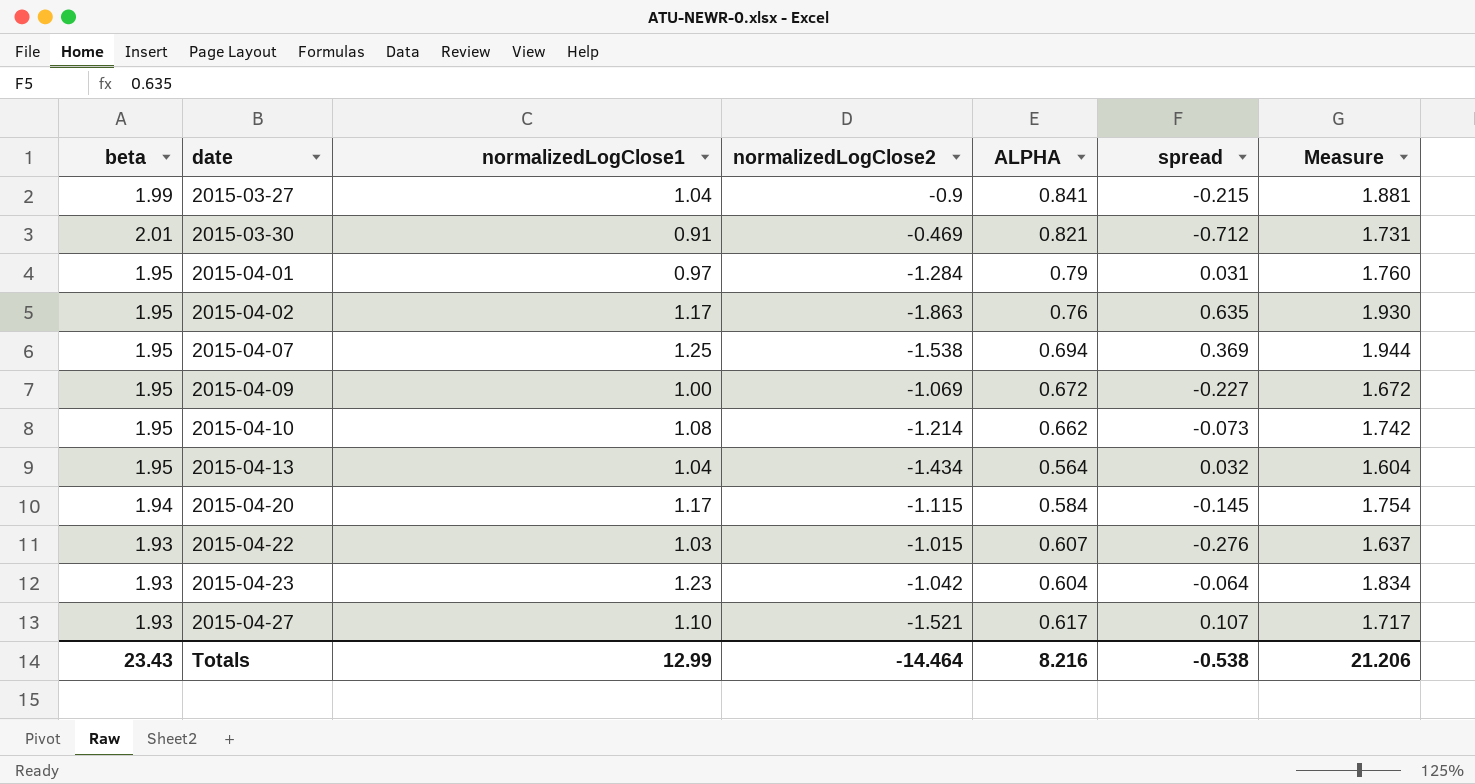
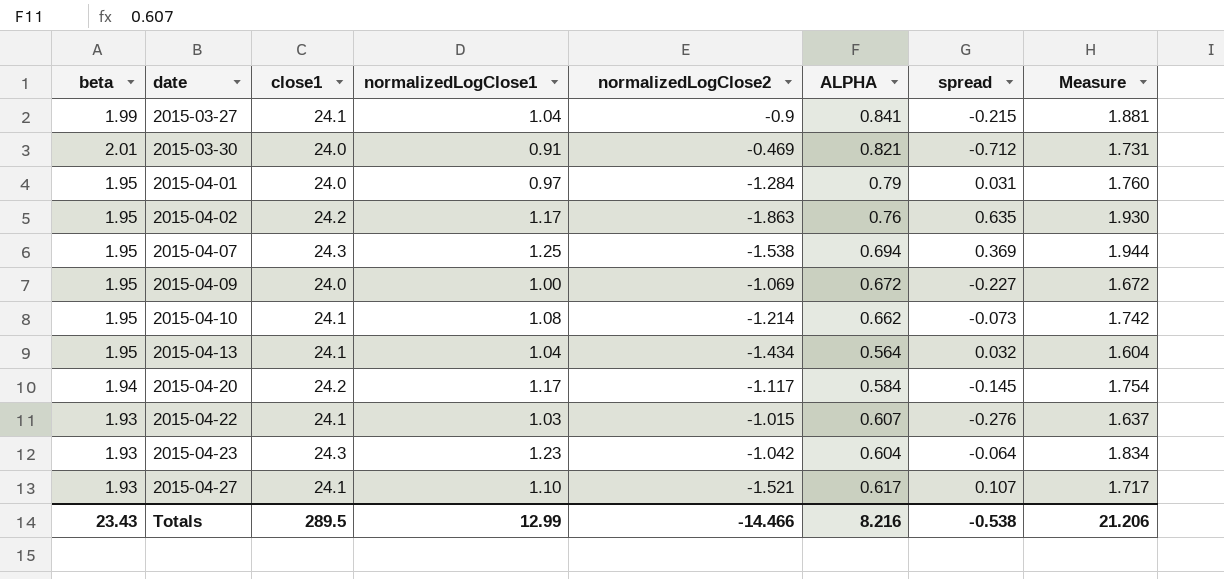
column close1 | position: none -> 3
2015-04-20 | normalizedLogClose2: -1.115 -> -1.117
Totals | normalizedLogClose2: -14.464 -> -14.466

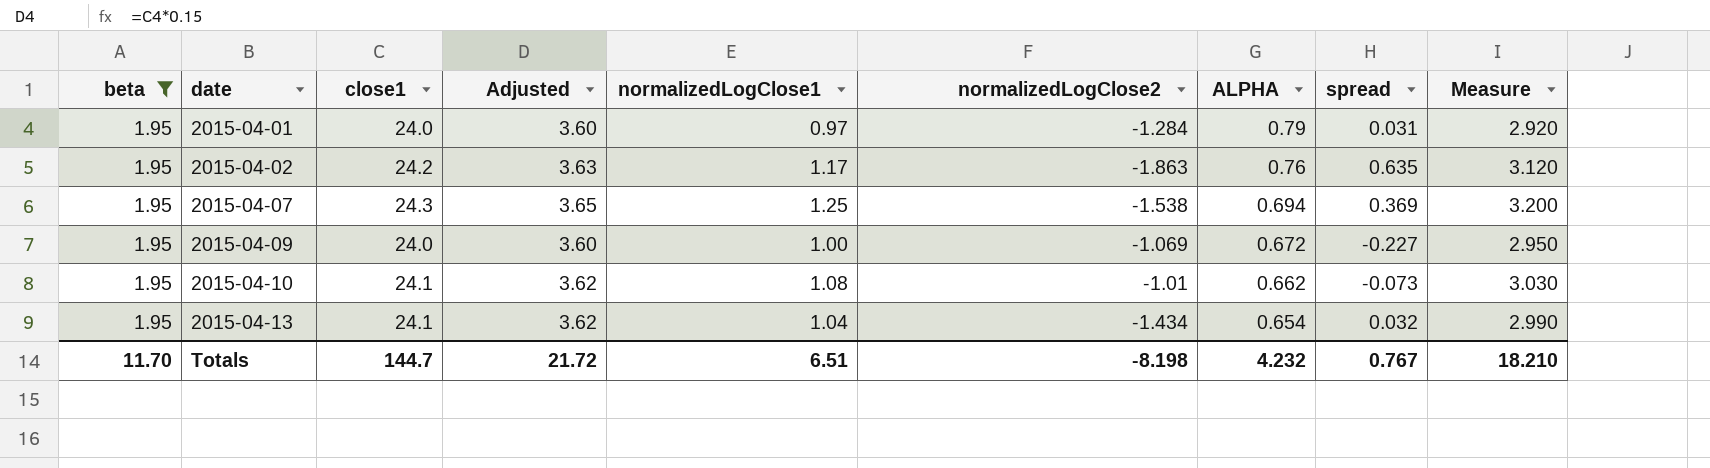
filter: none -> beta = 1.95
column Adjusted | formula: none -> [close1] * 0.15
column Measure | formula: [normalizedLogClose1] + [ALPHA] -> [beta] + [normalizedLogClose1]
2015-04-10 | normalizedLogClose2: -1.214 -> -1.01
2015-04-13 | ALPHA: 0.564 -> 0.654
Totals | beta: 23.43 -> 11.70
Totals | close1: 289.5 -> 144.7
Totals | normalizedLogClose1: 12.99 -> 6.51
Totals | normalizedLogClose2: -14.466 -> -8.198
Totals | ALPHA: 8.216 -> 4.232
Totals | spread: -0.538 -> 0.767
Totals | Measure: 21.206 -> 18.210

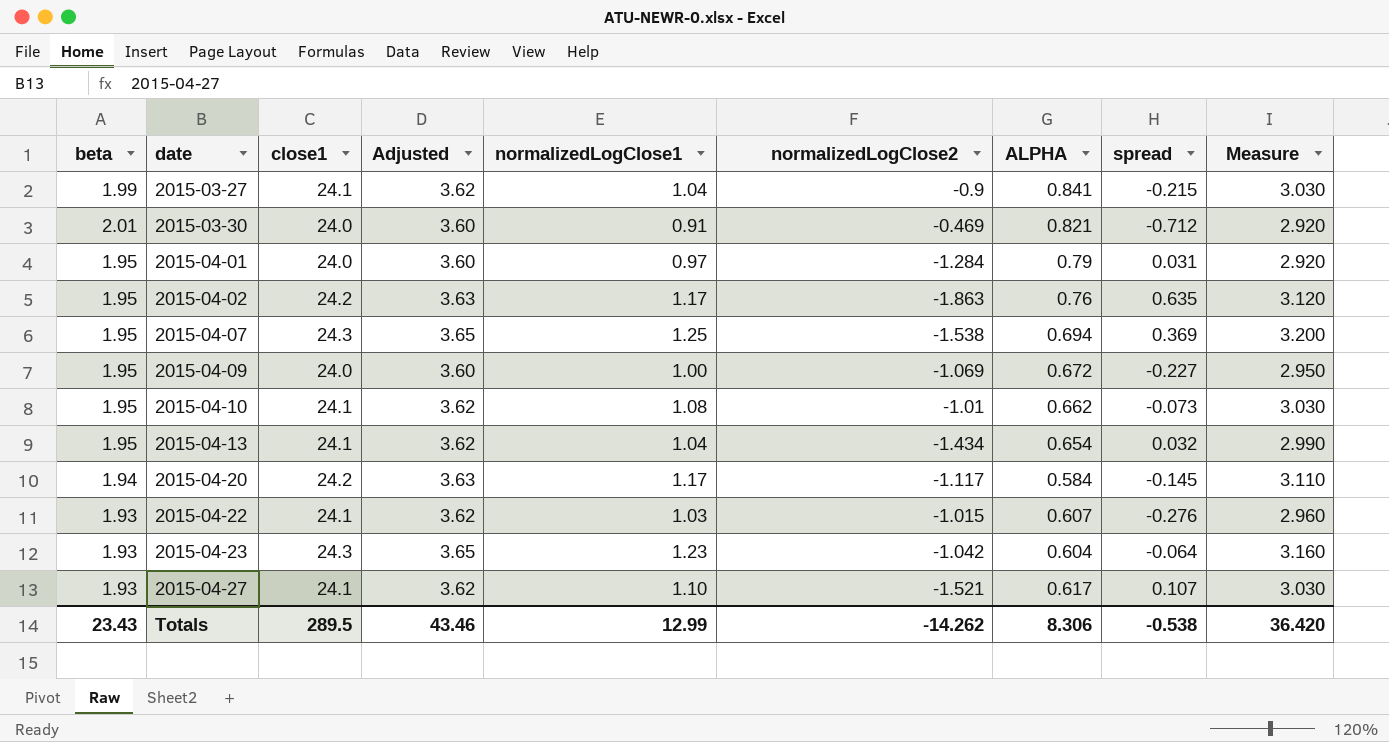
filter: beta = 1.95 -> none
Totals | beta: 11.70 -> 23.43
Totals | close1: 144.7 -> 289.5
Totals | Adjusted: 21.72 -> 43.46
Totals | normalizedLogClose1: 6.51 -> 12.99
Totals | normalizedLogClose2: -8.198 -> -14.262
Totals | ALPHA: 4.232 -> 8.306
Totals | spread: 0.767 -> -0.538
Totals | Measure: 18.210 -> 36.420

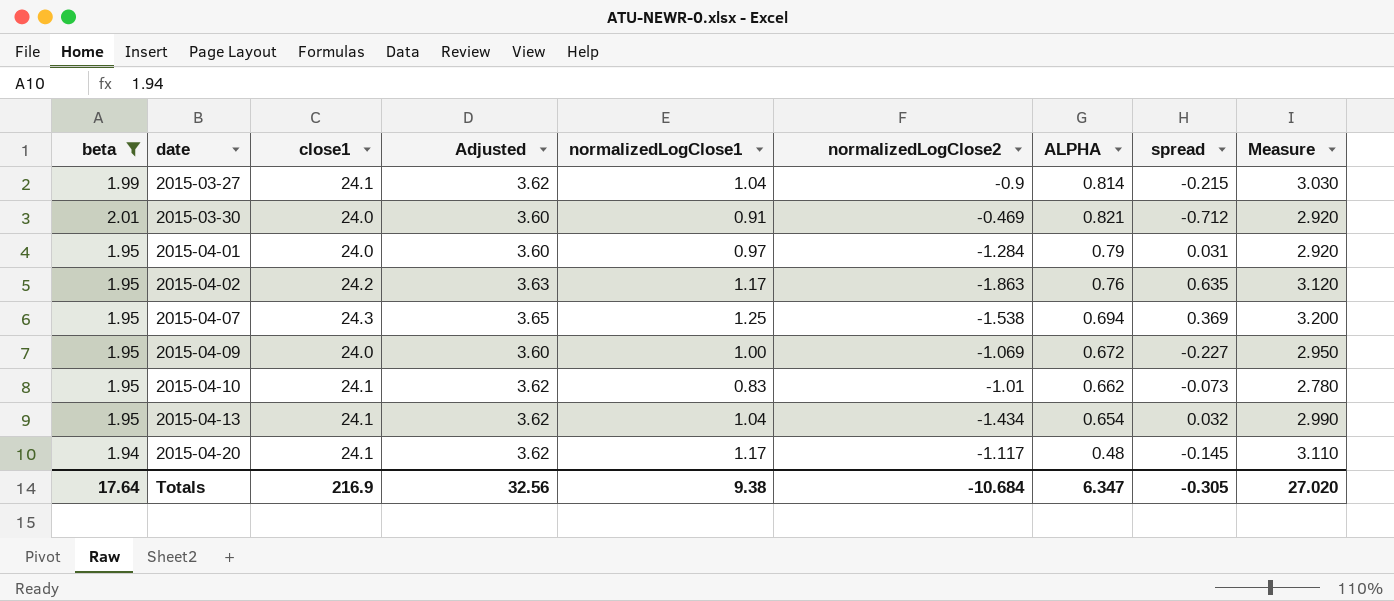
filter: none -> beta != 1.93
2015-03-27 | ALPHA: 0.841 -> 0.814
2015-04-10 | normalizedLogClose1: 1.08 -> 0.83
2015-04-10 | Measure: 3.030 -> 2.780
2015-04-20 | close1: 24.2 -> 24.1
2015-04-20 | Adjusted: 3.63 -> 3.62
2015-04-20 | ALPHA: 0.584 -> 0.48
Totals | beta: 23.43 -> 17.64
Totals | close1: 289.5 -> 216.9
Totals | Adjusted: 43.46 -> 32.56
Totals | normalizedLogClose1: 12.99 -> 9.38
Totals | normalizedLogClose2: -14.262 -> -10.684
Totals | ALPHA: 8.306 -> 6.347
Totals | spread: -0.538 -> -0.305
Totals | Measure: 36.420 -> 27.020

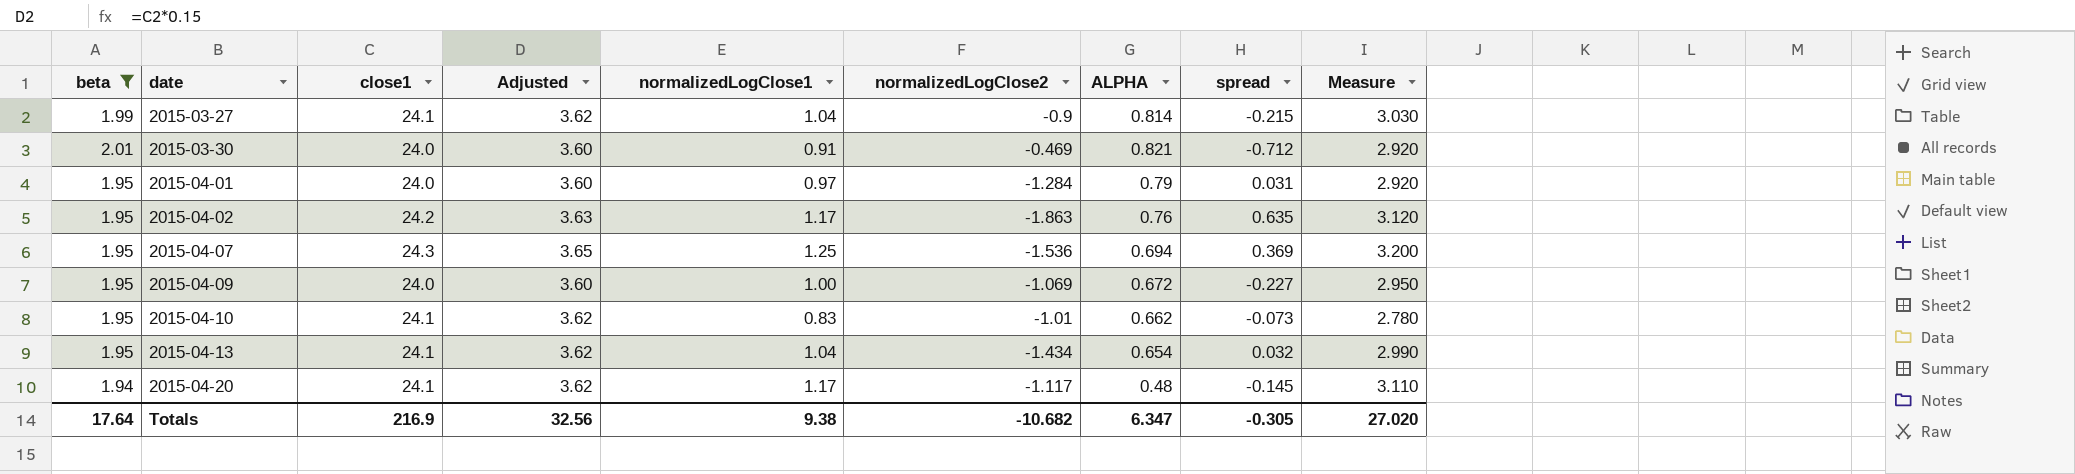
2015-04-07 | normalizedLogClose2: -1.538 -> -1.536
Totals | normalizedLogClose2: -10.684 -> -10.682

